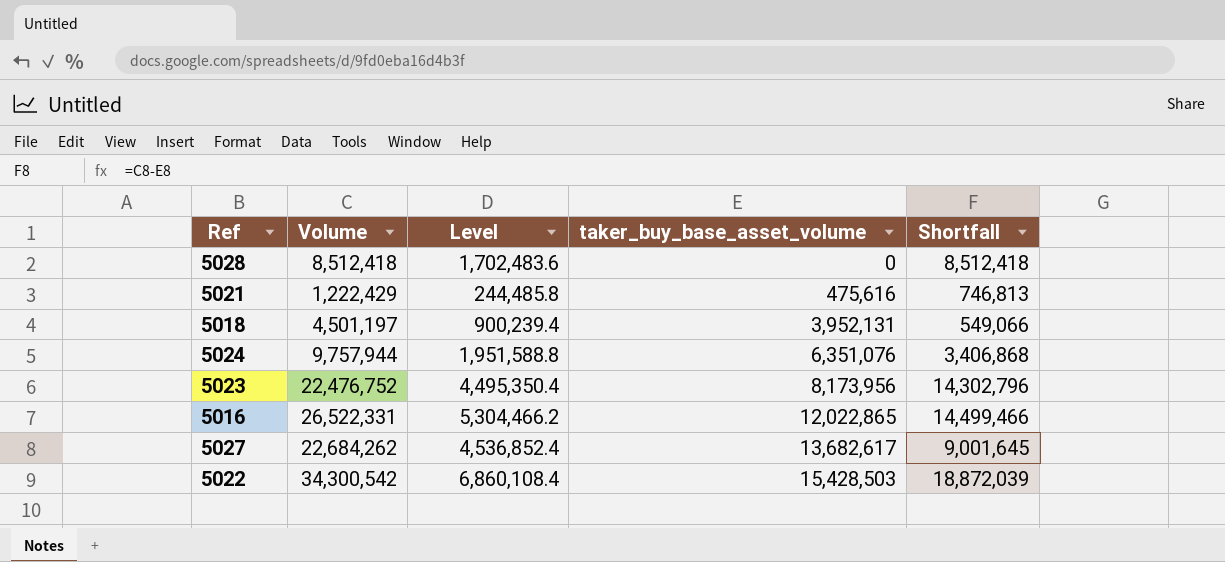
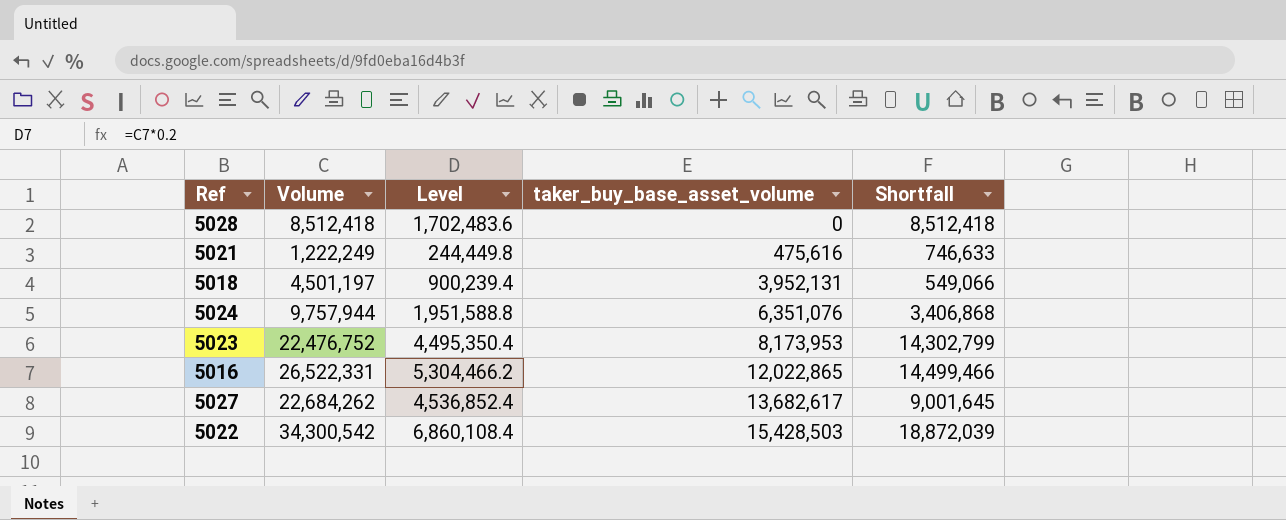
5021 | Volume: 1,222,429 -> 1,222,249
5021 | Level: 244,485.8 -> 244,449.8
5021 | Shortfall: 746,813 -> 746,633
5023 | taker_buy_base_asset_volume: 8,173,956 -> 8,173,953
5023 | Shortfall: 14,302,796 -> 14,302,799

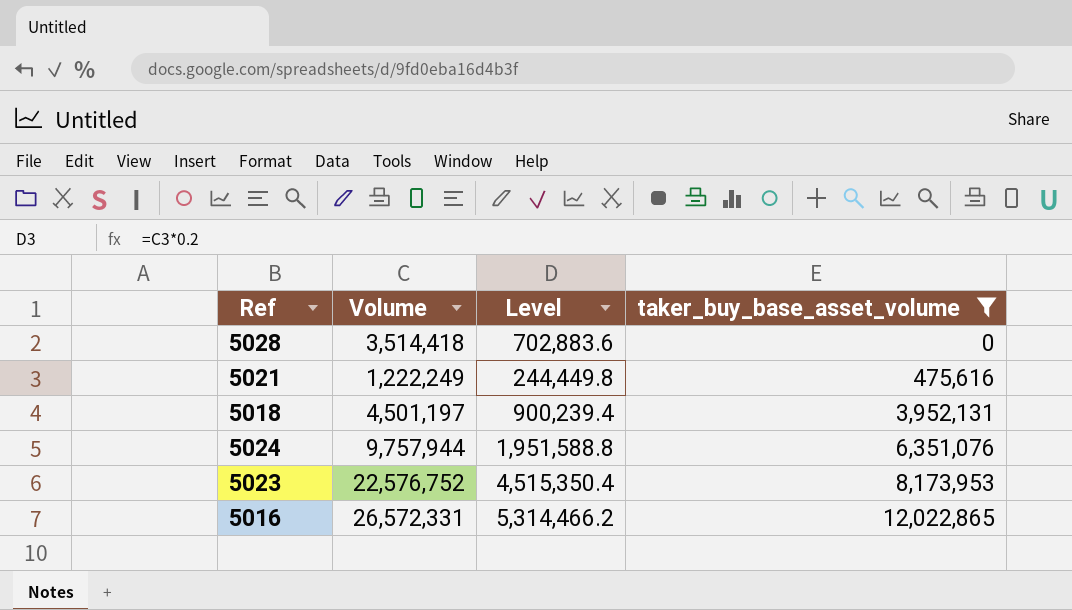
filter: none -> taker_buy_base_asset_volume <= 12,022,865
column Shortfall | formula: [Volume] - [taker_buy_base_asset_volume] -> none
5028 | Volume: 8,512,418 -> 3,514,418
5028 | Level: 1,702,483.6 -> 702,883.6
5023 | Volume: 22,476,752 -> 22,576,752
5023 | Level: 4,495,350.4 -> 4,515,350.4
5016 | Volume: 26,522,331 -> 26,572,331
5016 | Level: 5,304,466.2 -> 5,314,466.2

